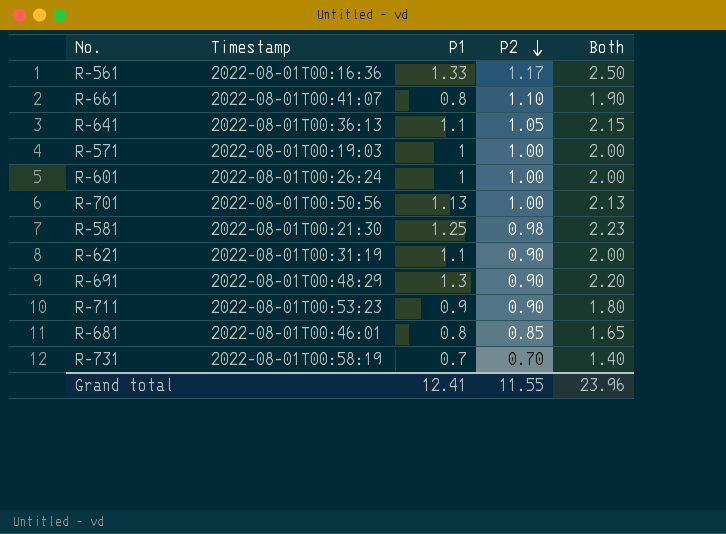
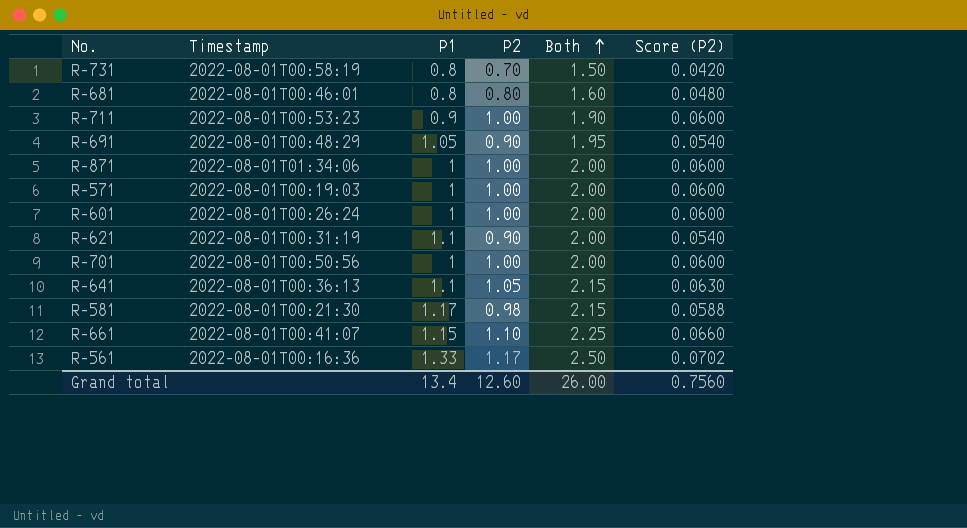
row order: P2 descending -> Both ascending
column Score (P2) | formula: none -> [P2] * 0.06
R-731 | P1: 0.7 -> 0.8
R-731 | Both: 1.40 -> 1.50
R-681 | P2: 0.85 -> 0.80
R-681 | Both: 1.65 -> 1.60
R-711 | P2: 0.90 -> 1.00
R-711 | Both: 1.80 -> 1.90
R-691 | P1: 1.3 -> 1.05
R-691 | Both: 2.20 -> 1.95
row R-871: none -> 2022-08-01T01:34:06 | 1 | 1.00 | 2.00 | 0.0600
R-701 | P1: 1.13 -> 1
R-701 | Both: 2.13 -> 2.00
R-581 | P1: 1.25 -> 1.17
R-581 | Both: 2.23 -> 2.15
R-661 | P1: 0.8 -> 1.15
R-661 | Both: 1.90 -> 2.25
Grand total | P1: 12.41 -> 13.4
Grand total | P2: 11.55 -> 12.60
Grand total | Both: 23.96 -> 26.00

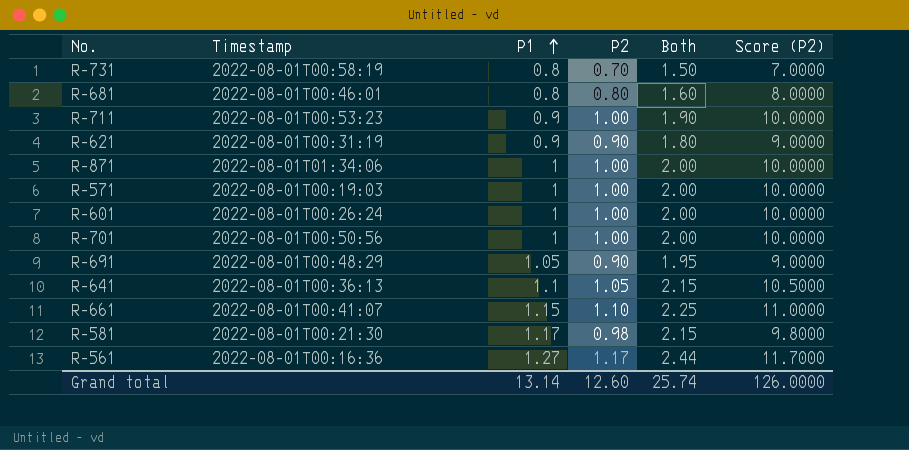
row order: Both ascending -> P1 ascending
column Score (P2) | formula: [P2] * 0.06 -> [P2] * 10
R-621 | P1: 1.1 -> 0.9
R-621 | Both: 2.00 -> 1.80
R-561 | P1: 1.33 -> 1.27
R-561 | Both: 2.50 -> 2.44
Grand total | P1: 13.4 -> 13.14
Grand total | Both: 26.00 -> 25.74
Grand total | Score (P2): 0.7560 -> 126.0000

